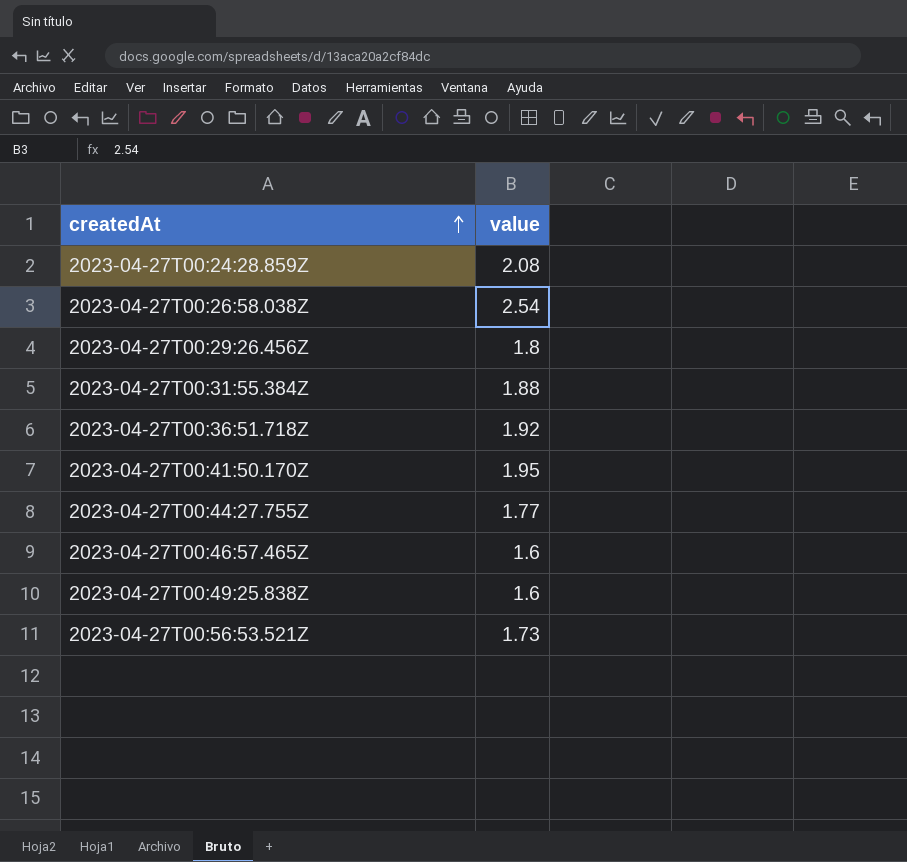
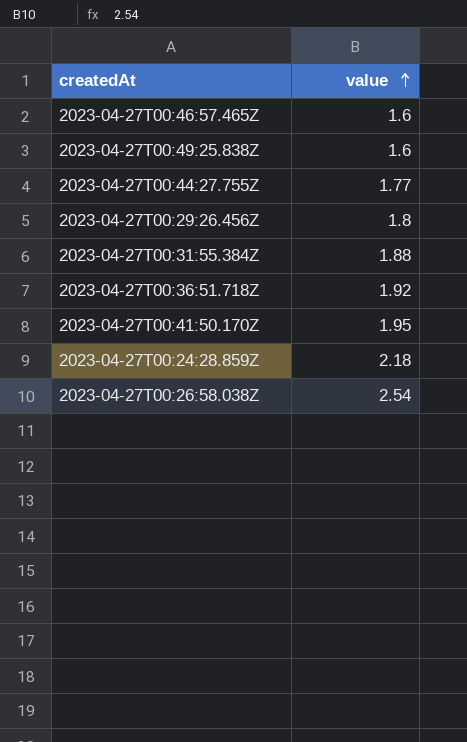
row order: createdAt ascending -> value ascending
row 2023-04-27T00:56:53.521Z: 1.73 -> none
2023-04-27T00:24:28.859Z | value: 2.08 -> 2.18

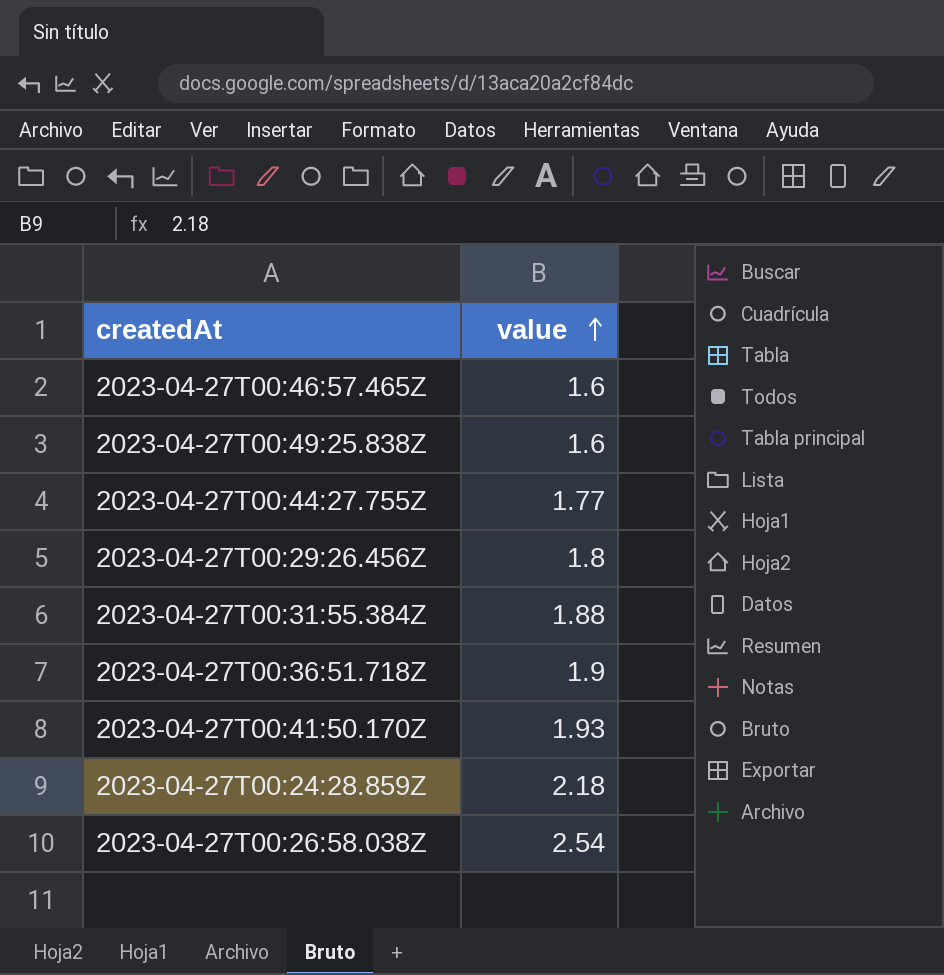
2023-04-27T00:36:51.718Z | value: 1.92 -> 1.9
2023-04-27T00:41:50.170Z | value: 1.95 -> 1.93

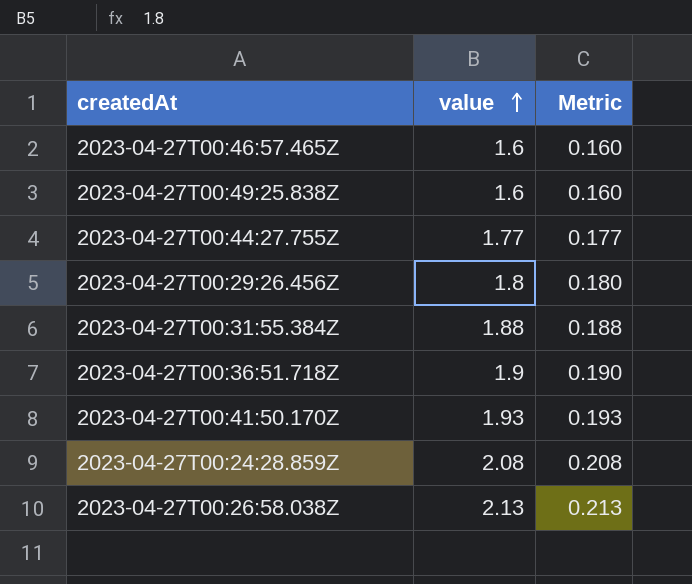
column Metric | formula: none -> [value] * 0.1
2023-04-27T00:24:28.859Z | value: 2.18 -> 2.08
2023-04-27T00:26:58.038Z | value: 2.54 -> 2.13

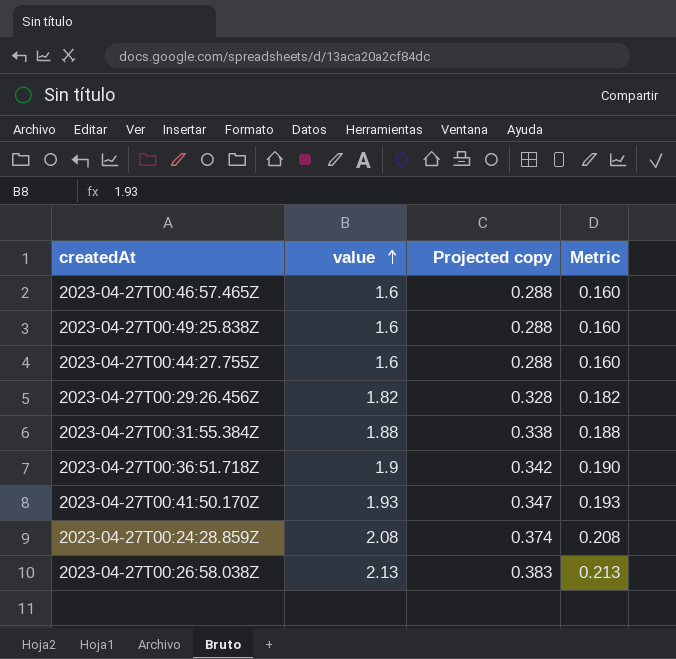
column Projected copy | formula: none -> [value] * 0.18
2023-04-27T00:44:27.755Z | value: 1.77 -> 1.6
2023-04-27T00:44:27.755Z | Metric: 0.177 -> 0.160
2023-04-27T00:29:26.456Z | value: 1.8 -> 1.82
2023-04-27T00:29:26.456Z | Metric: 0.180 -> 0.182

